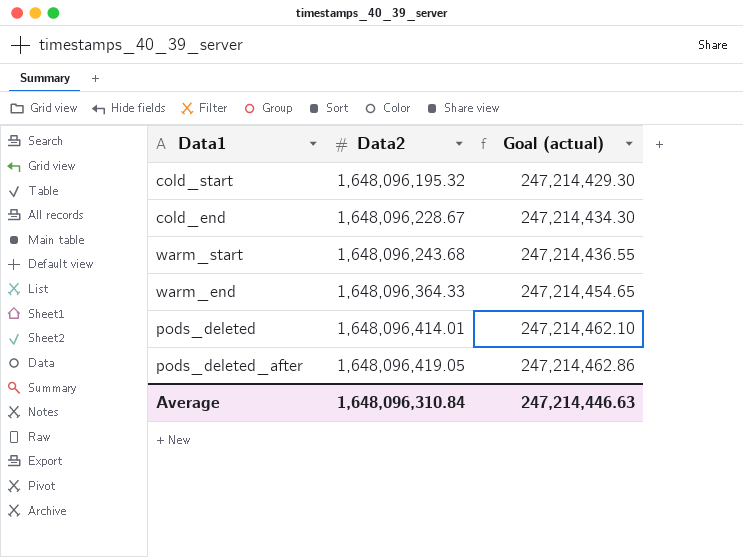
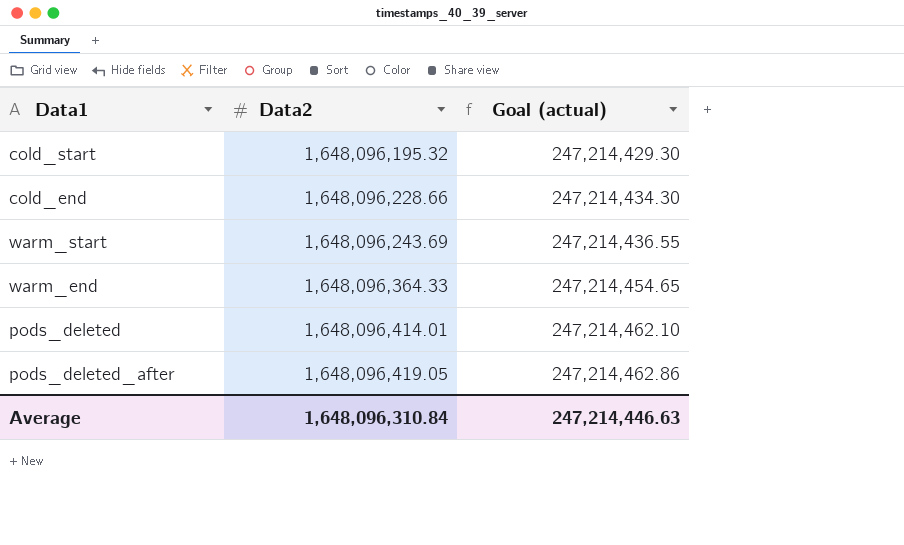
cold_end | Data2: 1,648,096,228.67 -> 1,648,096,228.66
warm_start | Data2: 1,648,096,243.68 -> 1,648,096,243.69

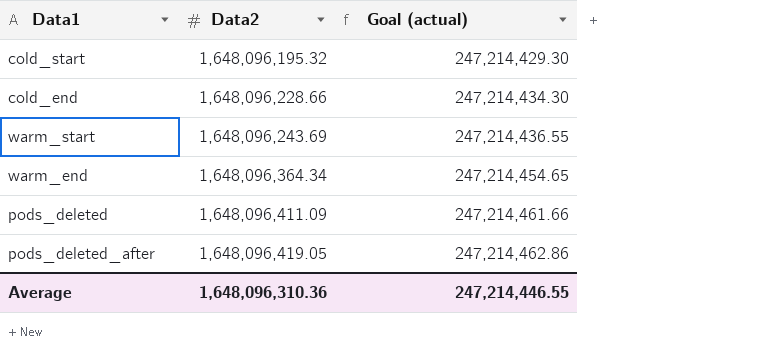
warm_end | Data2: 1,648,096,364.33 -> 1,648,096,364.34
pods_deleted | Data2: 1,648,096,414.01 -> 1,648,096,411.09
pods_deleted | Goal (actual): 247,214,462.10 -> 247,214,461.66
Average | Data2: 1,648,096,310.84 -> 1,648,096,310.36
Average | Goal (actual): 247,214,446.63 -> 247,214,446.55

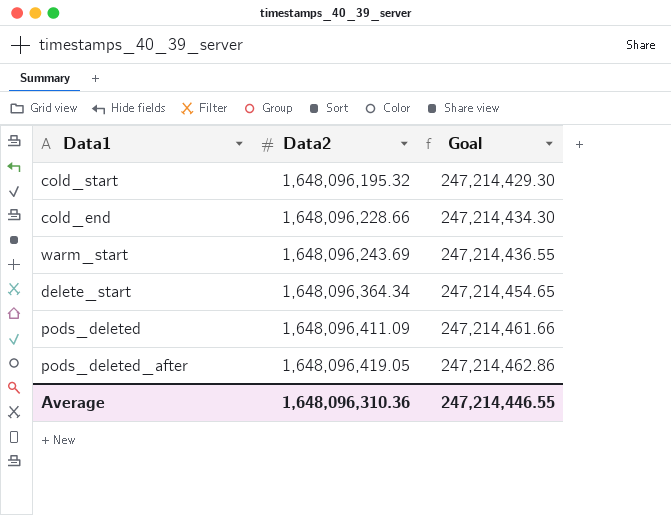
column name: Goal (actual) -> Goal
row warm_end: 1,648,096,364.34 | 247,214,454.65 -> none
row delete_start: none -> 1,648,096,364.34 | 247,214,454.65

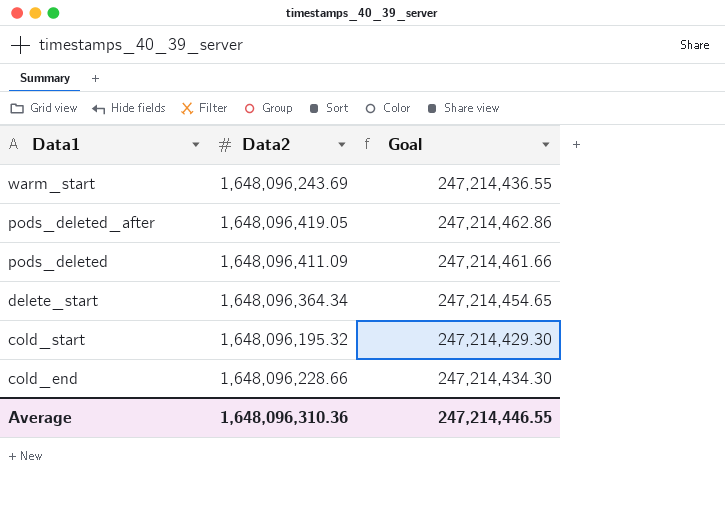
row order: Data2 ascending -> Data1 descending

